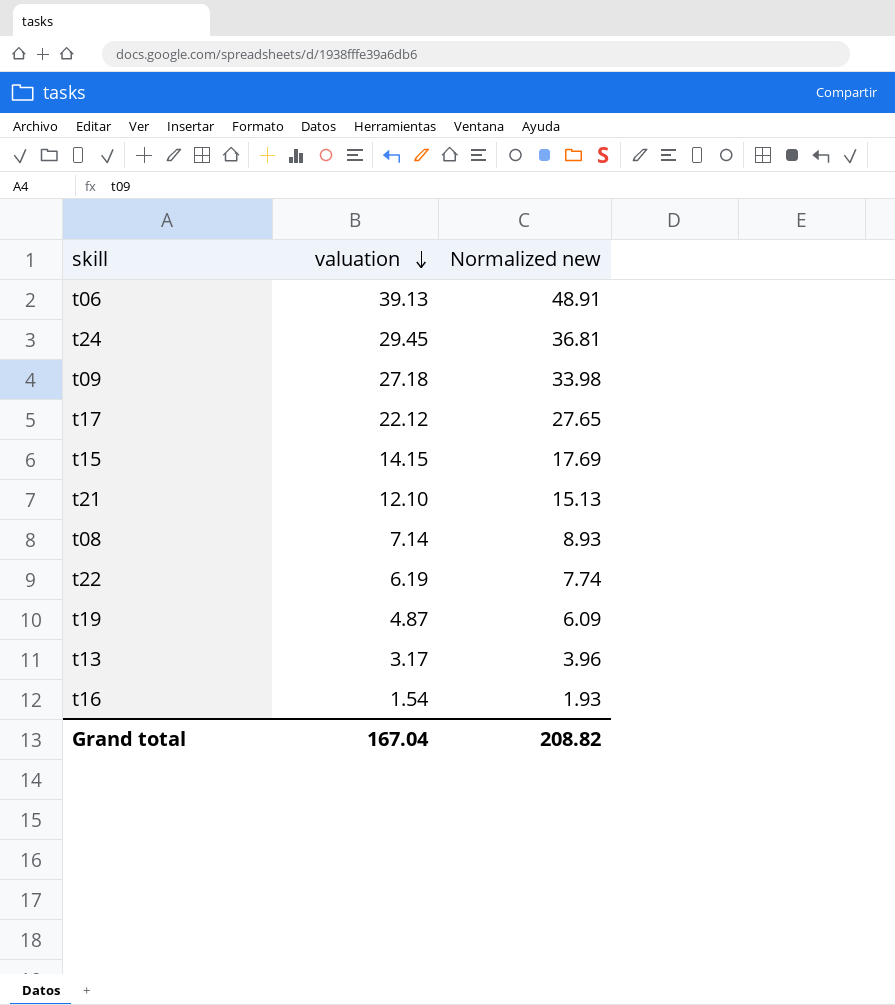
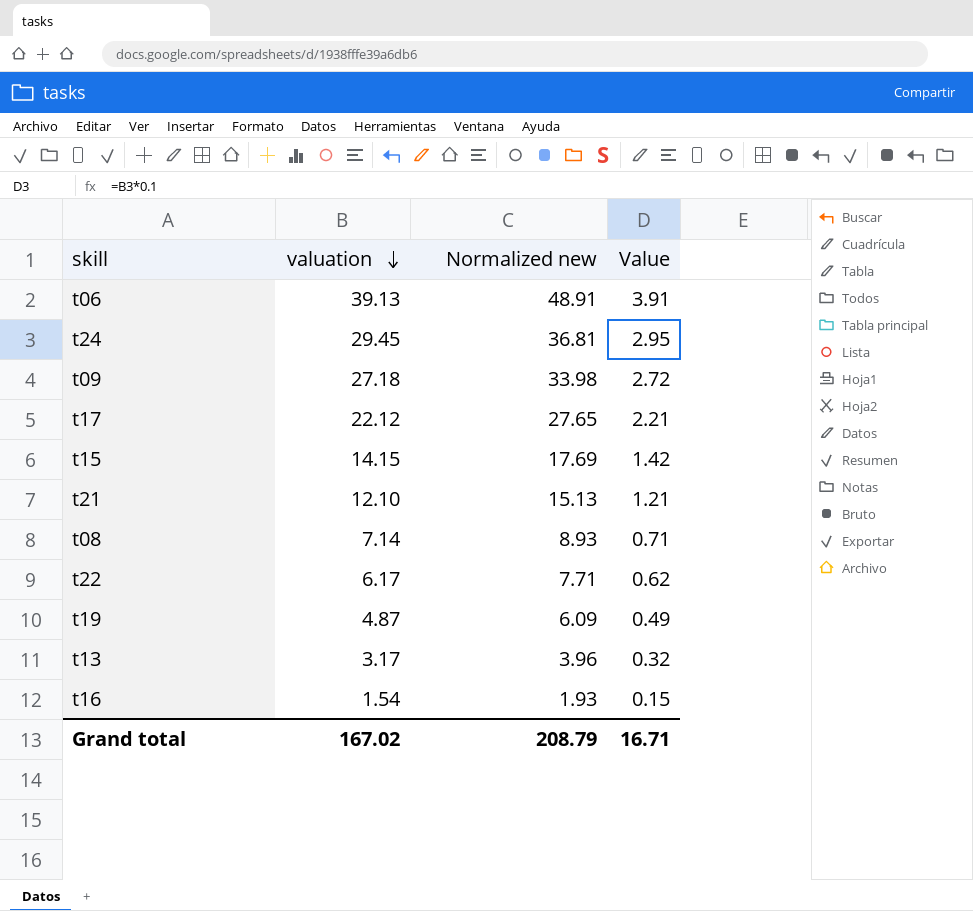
column Value | formula: none -> [valuation] * 0.1
t22 | valuation: 6.19 -> 6.17
t22 | Normalized new: 7.74 -> 7.71
Grand total | valuation: 167.04 -> 167.02
Grand total | Normalized new: 208.82 -> 208.79

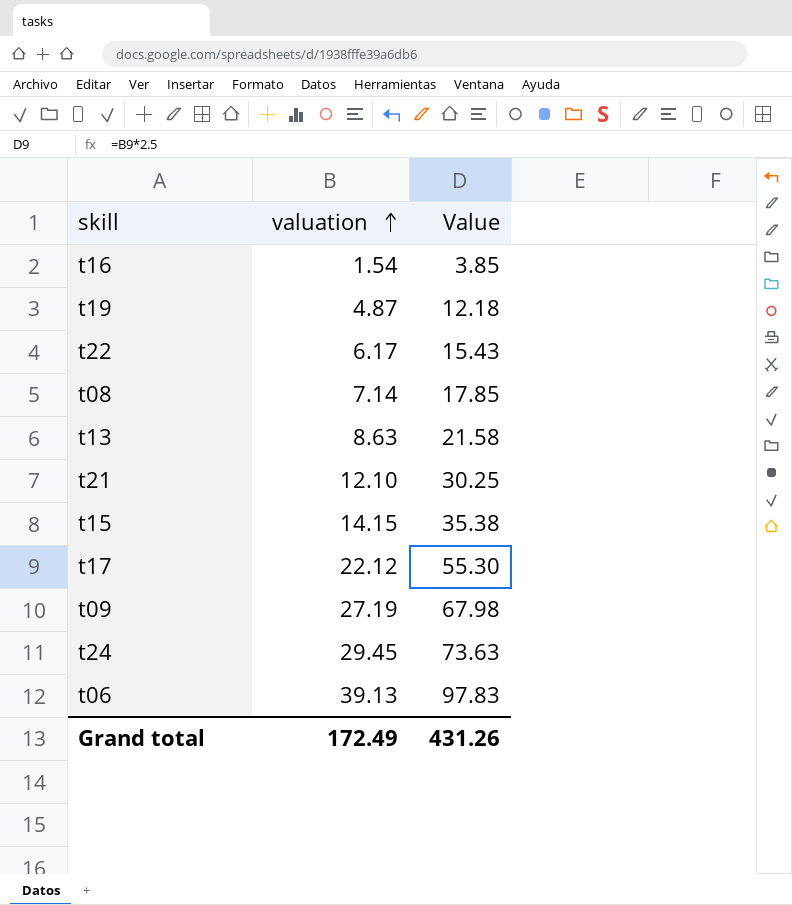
row order: valuation descending -> valuation ascending
column Normalized new | formula: [valuation] * 1.25 -> none
column Value | formula: [valuation] * 0.1 -> [valuation] * 2.5
t13 | valuation: 3.17 -> 8.63
t09 | valuation: 27.18 -> 27.19
Grand total | valuation: 167.02 -> 172.49
Grand total | Value: 16.71 -> 431.26

